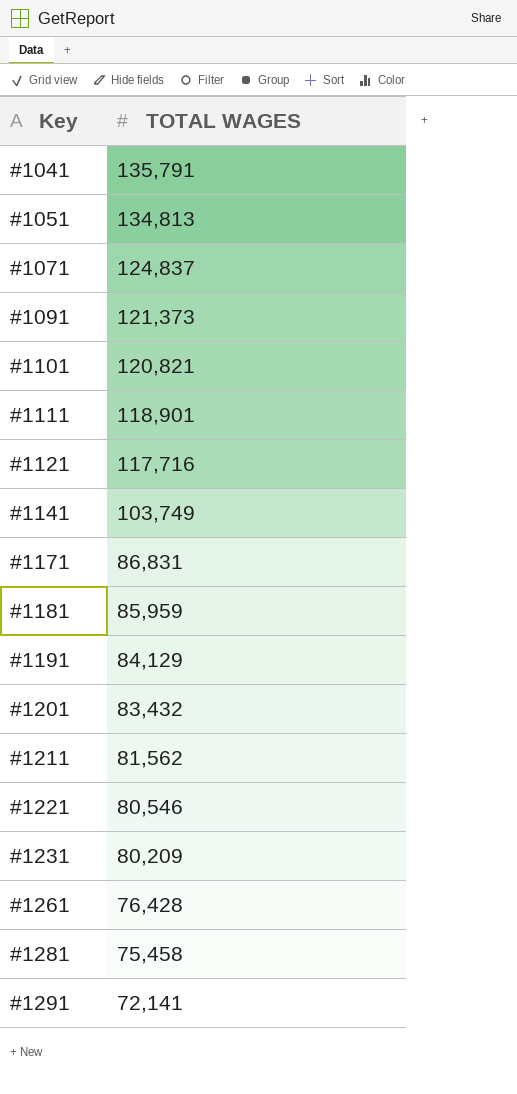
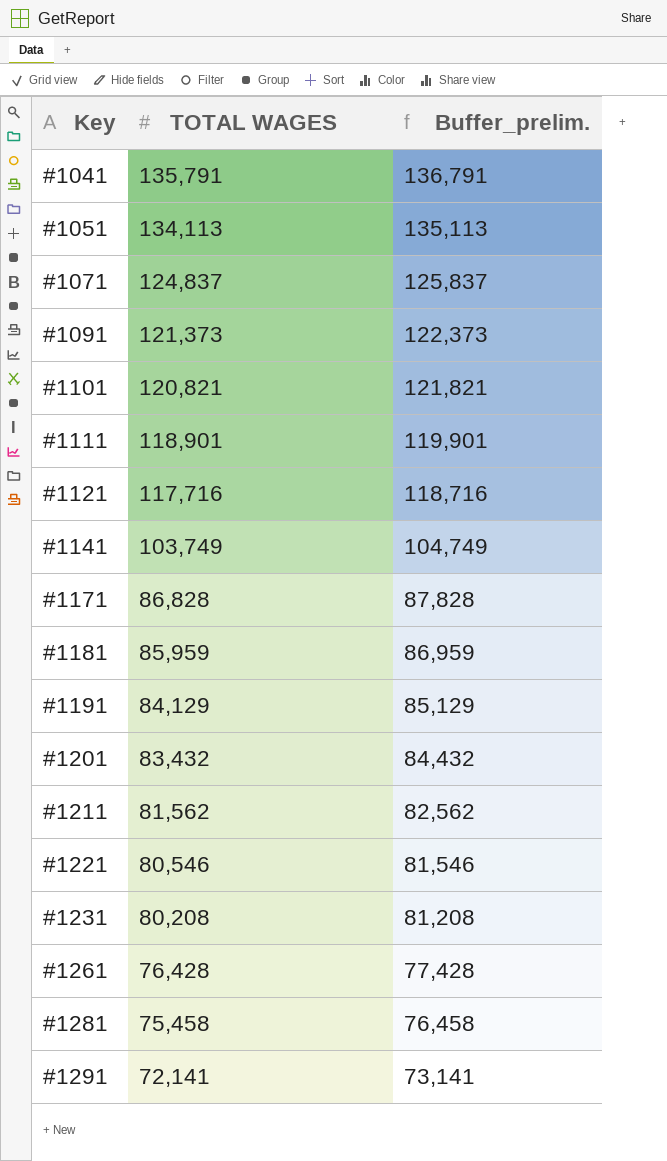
column Buffer_prelim. | formula: none -> [TOTAL WAGES] + 1000
#1051 | TOTAL WAGES: 134,813 -> 134,113
#1171 | TOTAL WAGES: 86,831 -> 86,828
#1231 | TOTAL WAGES: 80,209 -> 80,208

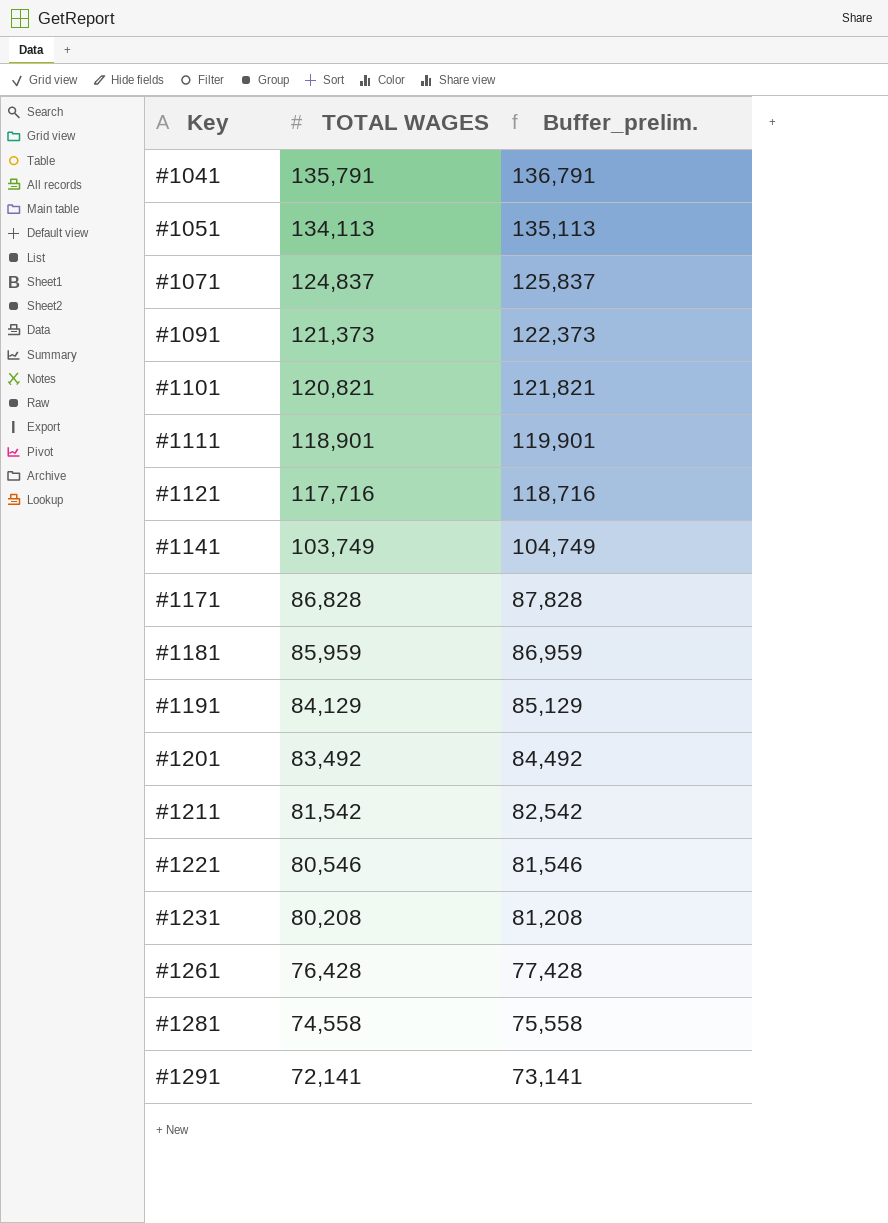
#1201 | TOTAL WAGES: 83,432 -> 83,492
#1201 | Buffer_prelim.: 84,432 -> 84,492
#1211 | TOTAL WAGES: 81,562 -> 81,542
#1211 | Buffer_prelim.: 82,562 -> 82,542
#1281 | TOTAL WAGES: 75,458 -> 74,558
#1281 | Buffer_prelim.: 76,458 -> 75,558

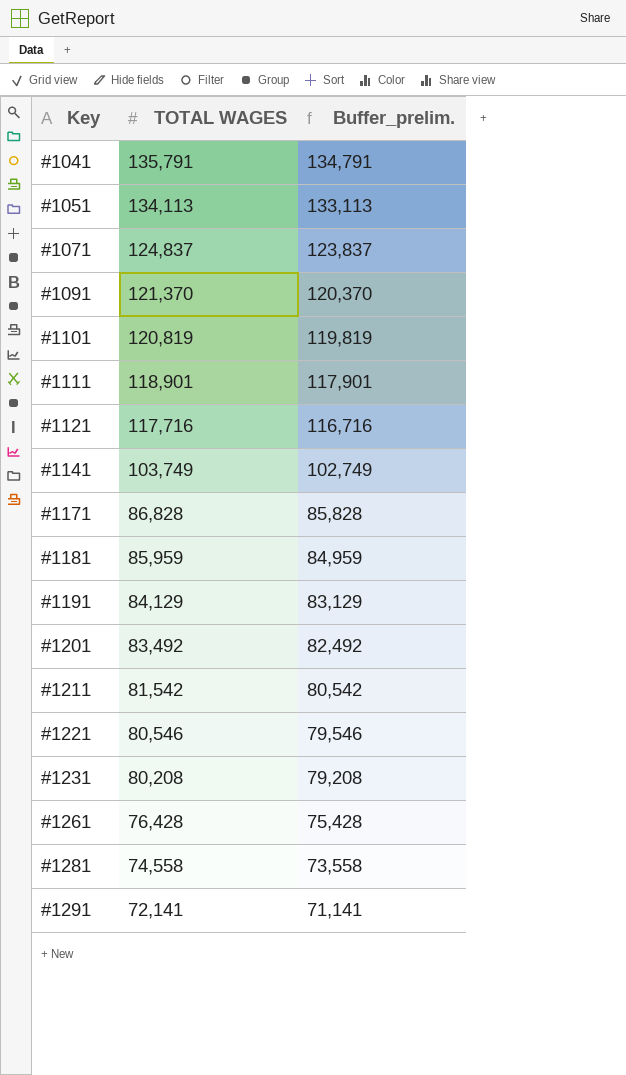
column Buffer_prelim. | formula: [TOTAL WAGES] + 1000 -> [TOTAL WAGES] - 1000
#1091 | TOTAL WAGES: 121,373 -> 121,370
#1101 | TOTAL WAGES: 120,821 -> 120,819

